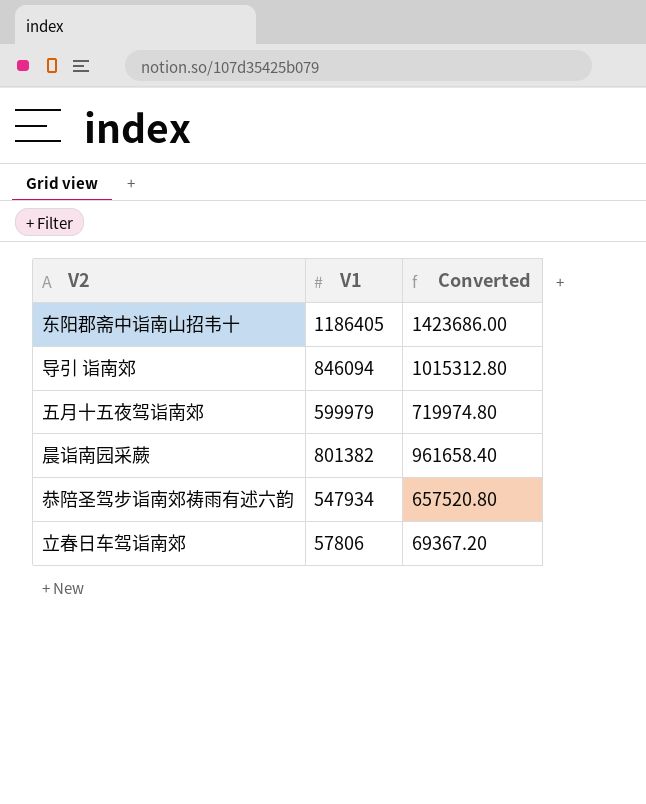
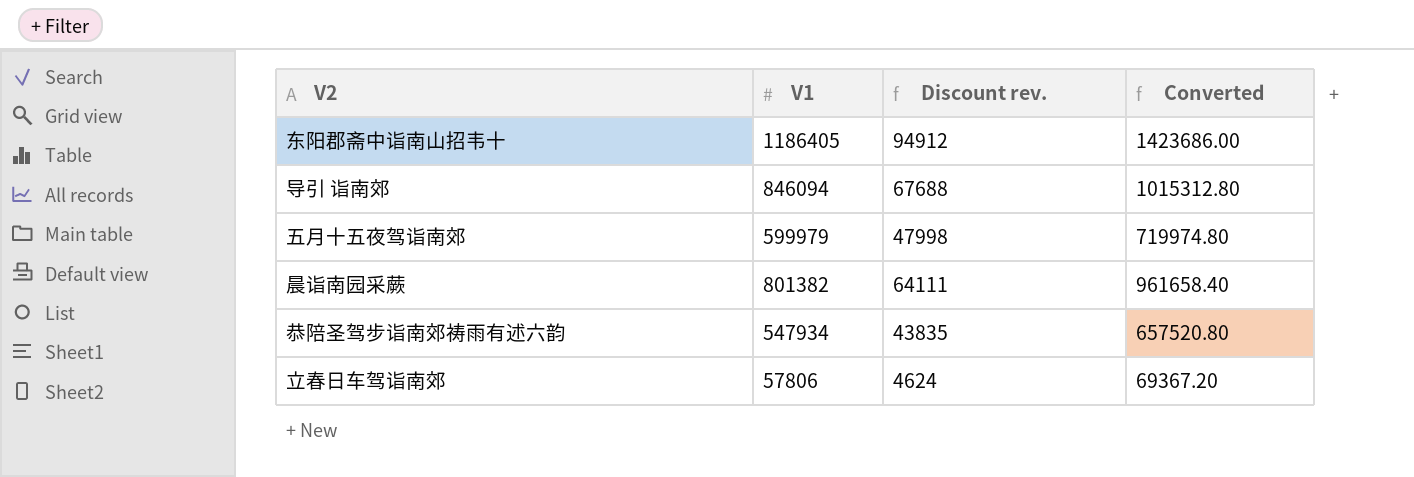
column Discount rev. | formula: none -> [V1] * 0.08

